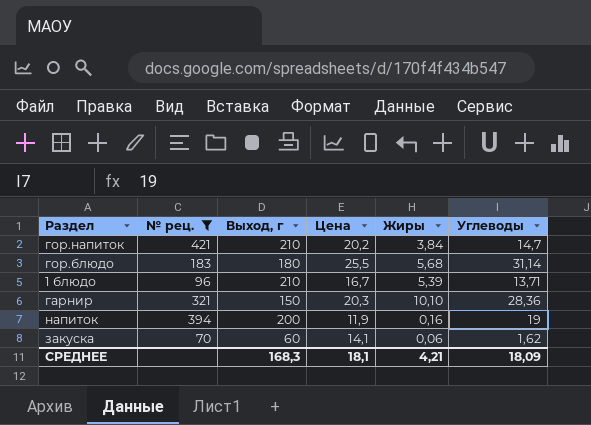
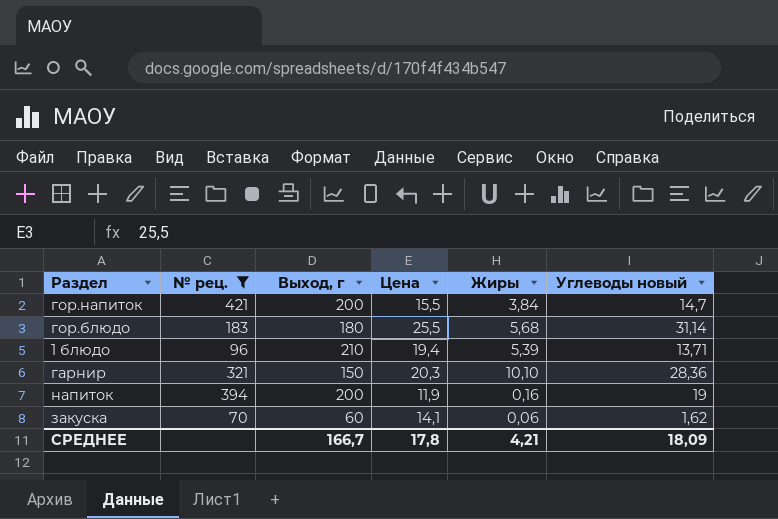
column name: Углеводы -> Углеводы новый
гор.напиток | Выход, г: 210 -> 200
гор.напиток | Цена: 20,2 -> 15,5
1 блюдо | Цена: 16,7 -> 19,4
СРЕДНЕЕ | Выход, г: 168,3 -> 166,7
СРЕДНЕЕ | Цена: 18,1 -> 17,8

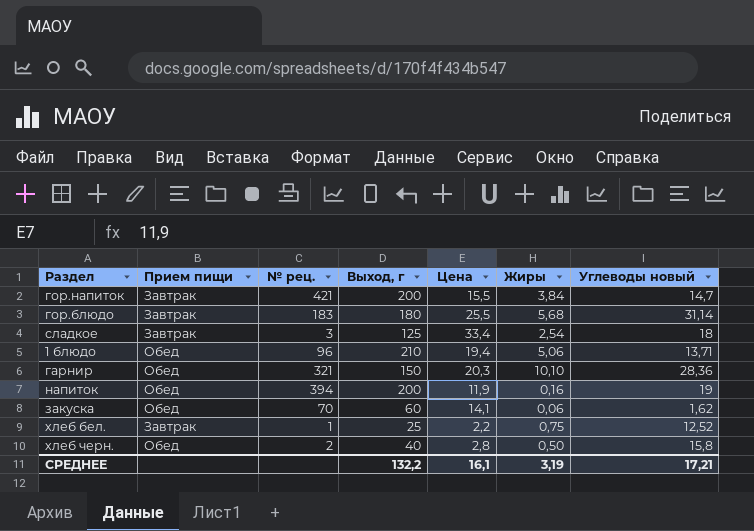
filter: № рец. >= 70 -> none
column Прием пищи | position: none -> 2
1 блюдо | Жиры: 5,39 -> 5,06
СРЕДНЕЕ | Выход, г: 166,7 -> 132,2
СРЕДНЕЕ | Цена: 17,8 -> 16,1
СРЕДНЕЕ | Жиры: 4,21 -> 3,19
СРЕДНЕЕ | Углеводы новый: 18,09 -> 17,21

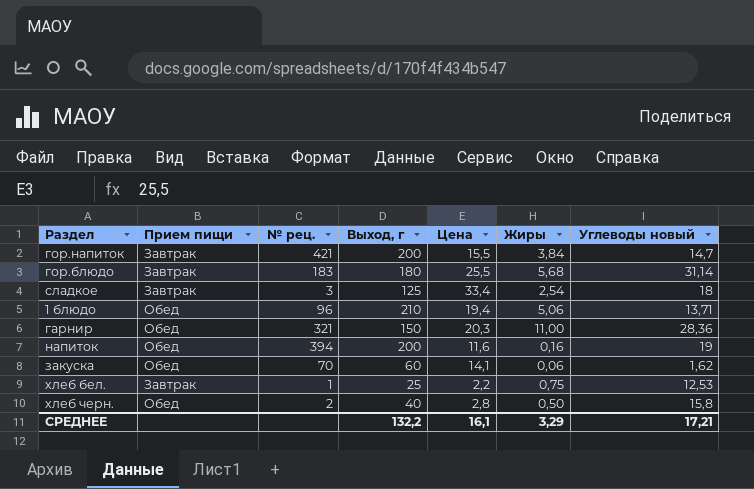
гарнир | Жиры: 10,10 -> 11,00
напиток | Цена: 11,9 -> 11,6
хлеб бел. | Углеводы новый: 12,52 -> 12,53
СРЕДНЕЕ | Жиры: 3,19 -> 3,29

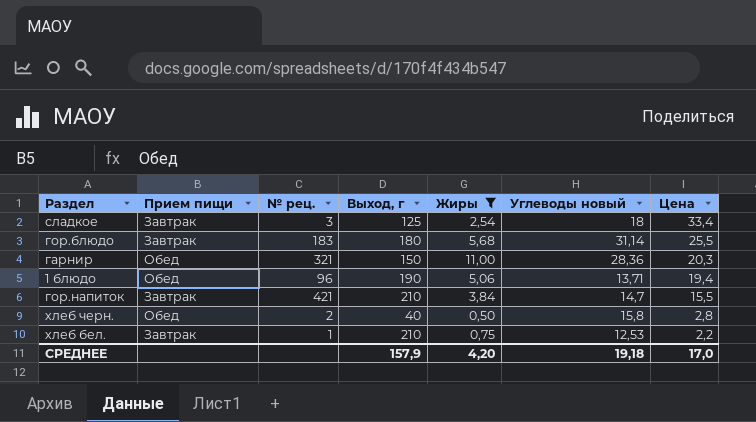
filter: none -> Жиры >= 0,50
row order: none -> Цена descending
column Цена | position: 5 -> 7
1 блюдо | Выход, г: 210 -> 190
гор.напиток | Выход, г: 200 -> 210
хлеб бел. | Выход, г: 25 -> 210
СРЕДНЕЕ | Выход, г: 132,2 -> 157,9
СРЕДНЕЕ | Жиры: 3,29 -> 4,20
СРЕДНЕЕ | Углеводы новый: 17,21 -> 19,18
СРЕДНЕЕ | Цена: 16,1 -> 17,0

